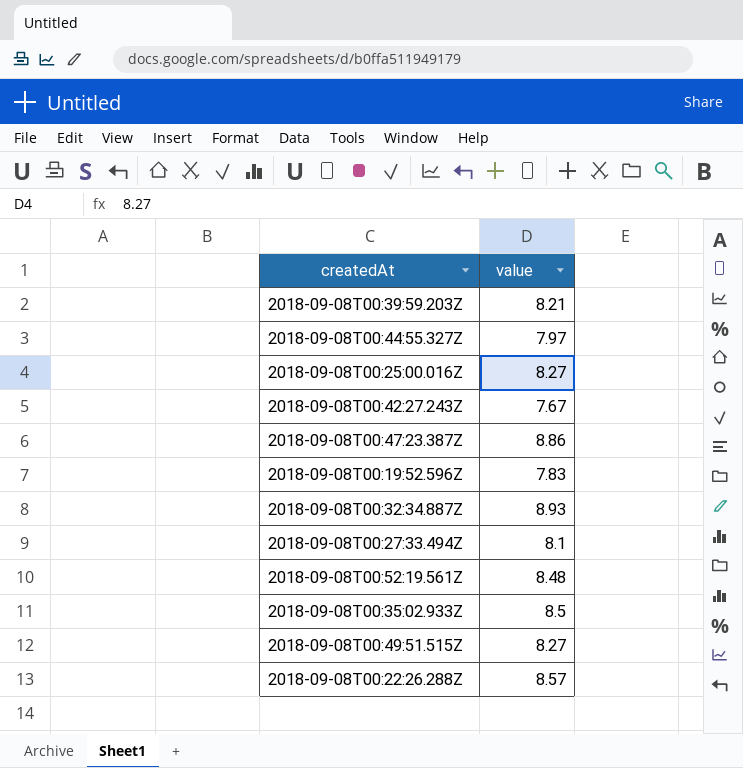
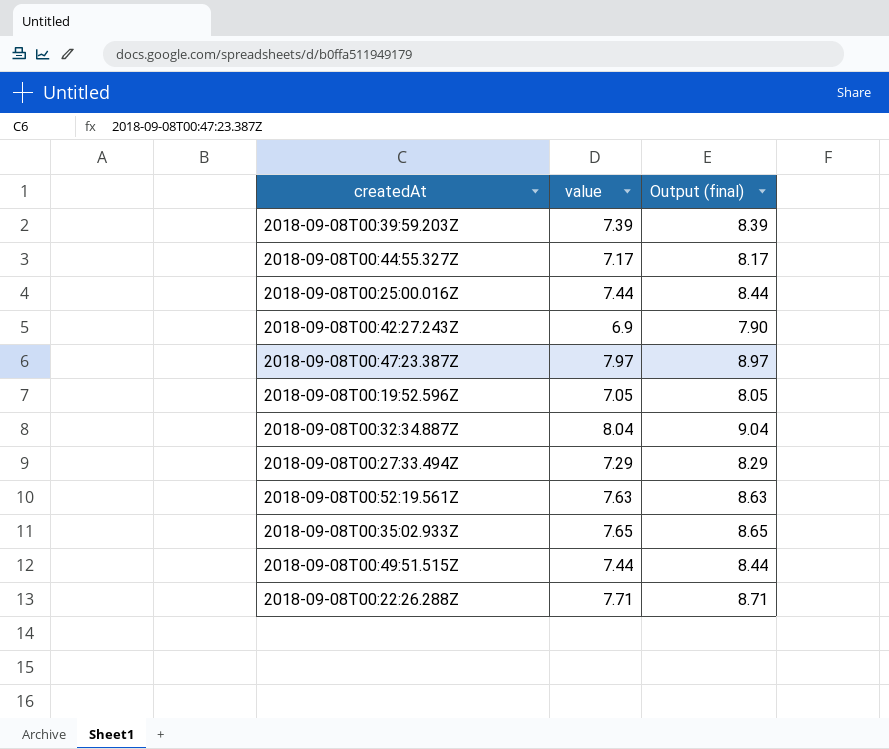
column Output (final) | formula: none -> [value] + 1
2018-09-08T00:39:59.203Z | value: 8.21 -> 7.39
2018-09-08T00:44:55.327Z | value: 7.97 -> 7.17
2018-09-08T00:25:00.016Z | value: 8.27 -> 7.44
2018-09-08T00:42:27.243Z | value: 7.67 -> 6.9
2018-09-08T00:47:23.387Z | value: 8.86 -> 7.97
2018-09-08T00:19:52.596Z | value: 7.83 -> 7.05
2018-09-08T00:32:34.887Z | value: 8.93 -> 8.04
2018-09-08T00:27:33.494Z | value: 8.1 -> 7.29
2018-09-08T00:52:19.561Z | value: 8.48 -> 7.63
2018-09-08T00:35:02.933Z | value: 8.5 -> 7.65
2018-09-08T00:49:51.515Z | value: 8.27 -> 7.44
2018-09-08T00:22:26.288Z | value: 8.57 -> 7.71

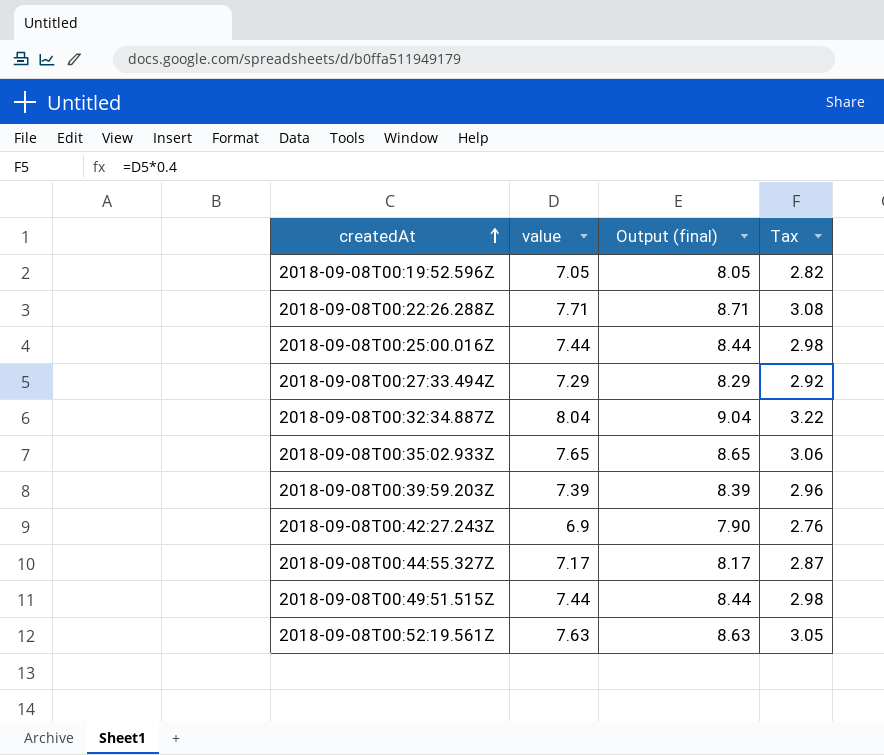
row order: none -> createdAt ascending
column Tax | formula: none -> [value] * 0.4
row 2018-09-08T00:47:23.387Z: 7.97 | 8.97 -> none

